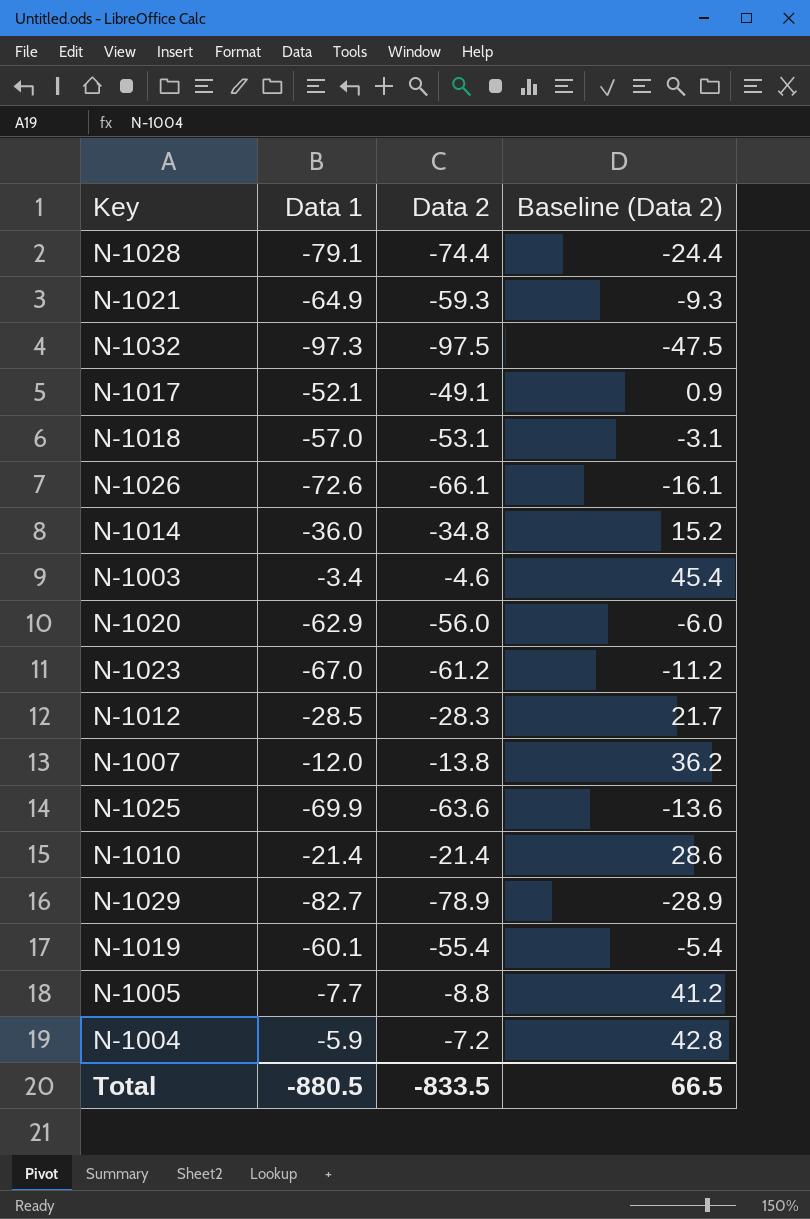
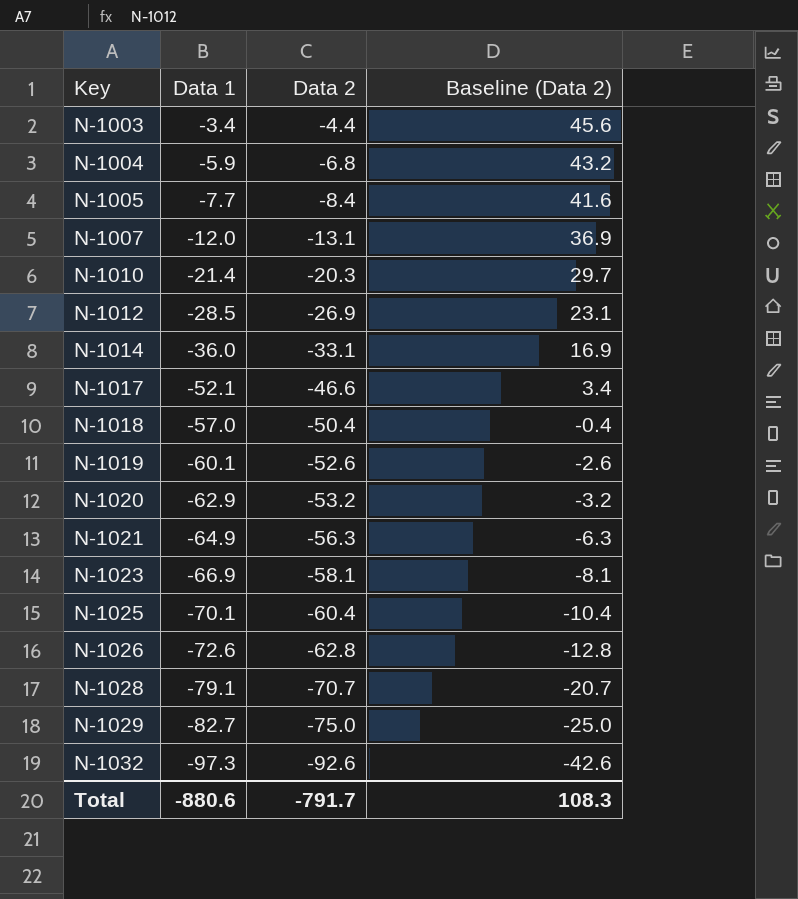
row order: none -> Key ascending
N-1003 | Data 2: -4.6 -> -4.4
N-1003 | Baseline (Data 2): 45.4 -> 45.6
N-1004 | Data 2: -7.2 -> -6.8
N-1004 | Baseline (Data 2): 42.8 -> 43.2
N-1005 | Data 2: -8.8 -> -8.4
N-1005 | Baseline (Data 2): 41.2 -> 41.6
N-1007 | Data 2: -13.8 -> -13.1
N-1007 | Baseline (Data 2): 36.2 -> 36.9
N-1010 | Data 2: -21.4 -> -20.3
N-1010 | Baseline (Data 2): 28.6 -> 29.7
N-1012 | Data 2: -28.3 -> -26.9
N-1012 | Baseline (Data 2): 21.7 -> 23.1
N-1014 | Data 2: -34.8 -> -33.1
N-1014 | Baseline (Data 2): 15.2 -> 16.9
N-1017 | Data 2: -49.1 -> -46.6
N-1017 | Baseline (Data 2): 0.9 -> 3.4
N-1018 | Data 2: -53.1 -> -50.4
N-1018 | Baseline (Data 2): -3.1 -> -0.4
N-1019 | Data 2: -55.4 -> -52.6
N-1019 | Baseline (Data 2): -5.4 -> -2.6
N-1020 | Data 2: -56.0 -> -53.2
N-1020 | Baseline (Data 2): -6.0 -> -3.2
N-1021 | Data 2: -59.3 -> -56.3
N-1021 | Baseline (Data 2): -9.3 -> -6.3
N-1023 | Data 1: -67.0 -> -66.9
N-1023 | Data 2: -61.2 -> -58.1
N-1023 | Baseline (Data 2): -11.2 -> -8.1
N-1025 | Data 1: -69.9 -> -70.1
N-1025 | Data 2: -63.6 -> -60.4
N-1025 | Baseline (Data 2): -13.6 -> -10.4
N-1026 | Data 2: -66.1 -> -62.8
N-1026 | Baseline (Data 2): -16.1 -> -12.8
N-1028 | Data 2: -74.4 -> -70.7
N-1028 | Baseline (Data 2): -24.4 -> -20.7
N-1029 | Data 2: -78.9 -> -75.0
N-1029 | Baseline (Data 2): -28.9 -> -25.0
N-1032 | Data 2: -97.5 -> -92.6
N-1032 | Baseline (Data 2): -47.5 -> -42.6
Total | Data 1: -880.5 -> -880.6
Total | Data 2: -833.5 -> -791.7
Total | Baseline (Data 2): 66.5 -> 108.3

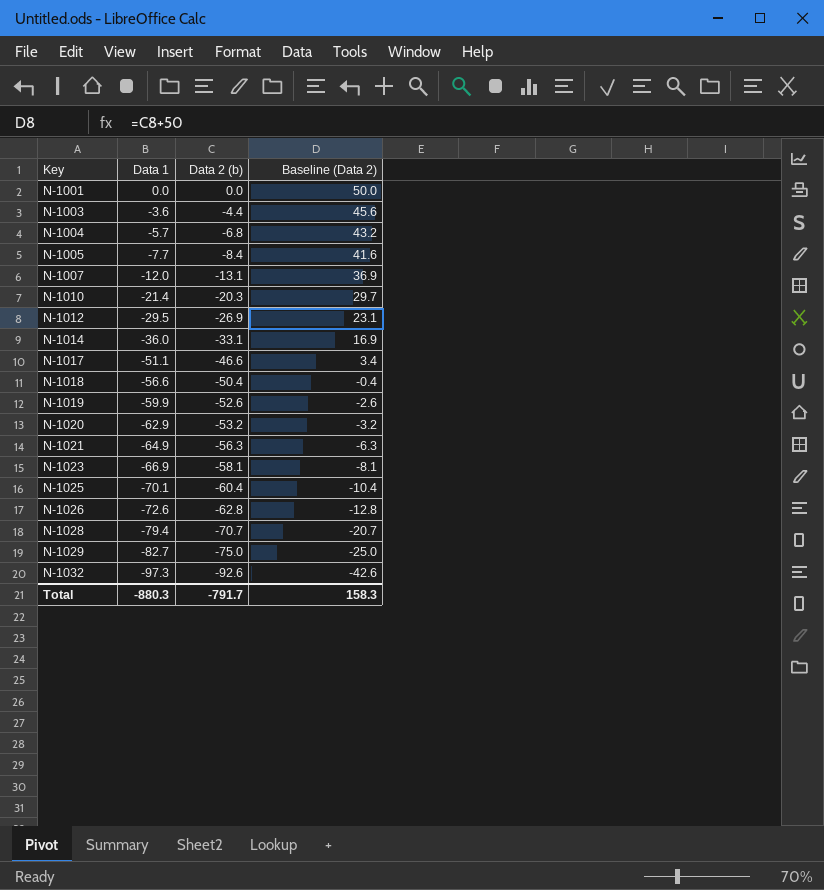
column name: Data 2 -> Data 2 (b)
row N-1001: none -> 0.0 | 0.0 | 50.0
N-1003 | Data 1: -3.4 -> -3.6
N-1004 | Data 1: -5.9 -> -5.7
N-1012 | Data 1: -28.5 -> -29.5
N-1017 | Data 1: -52.1 -> -51.1
N-1018 | Data 1: -57.0 -> -56.6
N-1019 | Data 1: -60.1 -> -59.9
N-1028 | Data 1: -79.1 -> -79.4
Total | Data 1: -880.6 -> -880.3
Total | Baseline (Data 2): 108.3 -> 158.3

